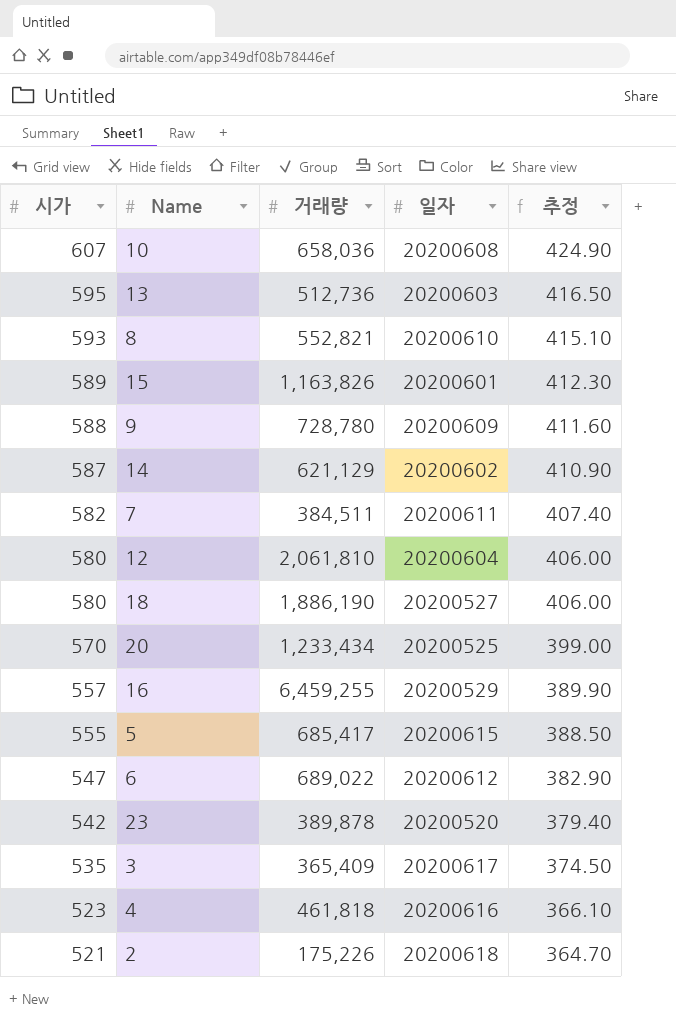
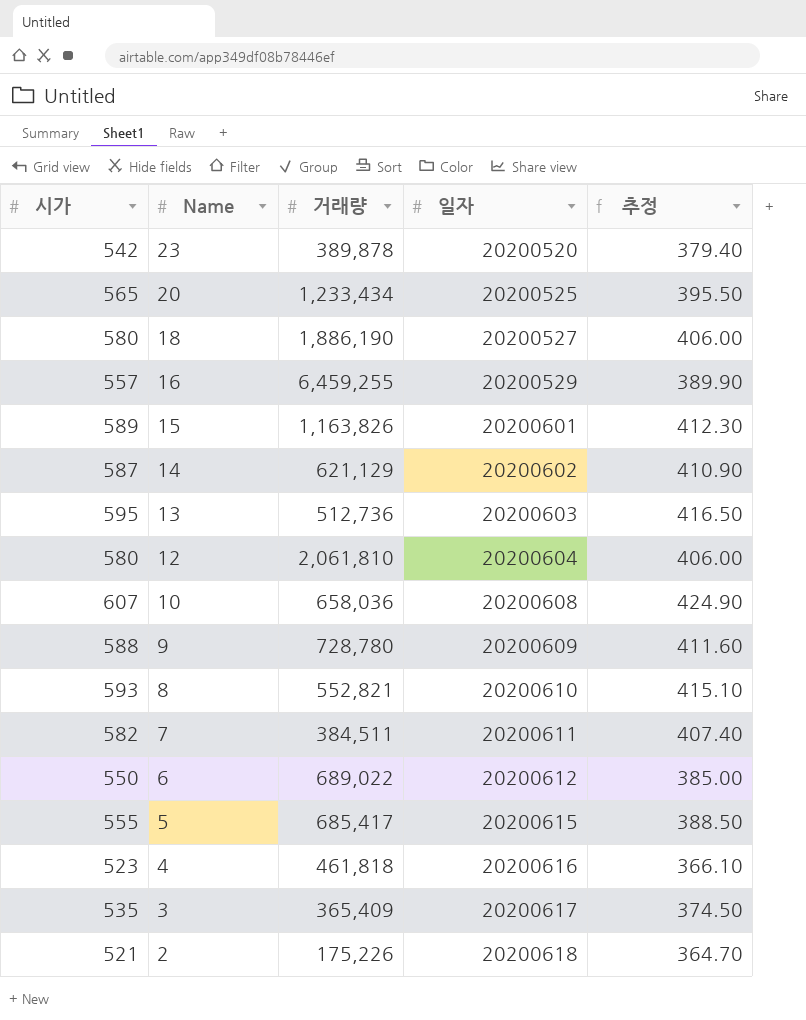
row order: 시가 descending -> Name descending
20 | 시가: 570 -> 565
20 | 추정: 399.00 -> 395.50
6 | 시가: 547 -> 550
6 | 추정: 382.90 -> 385.00

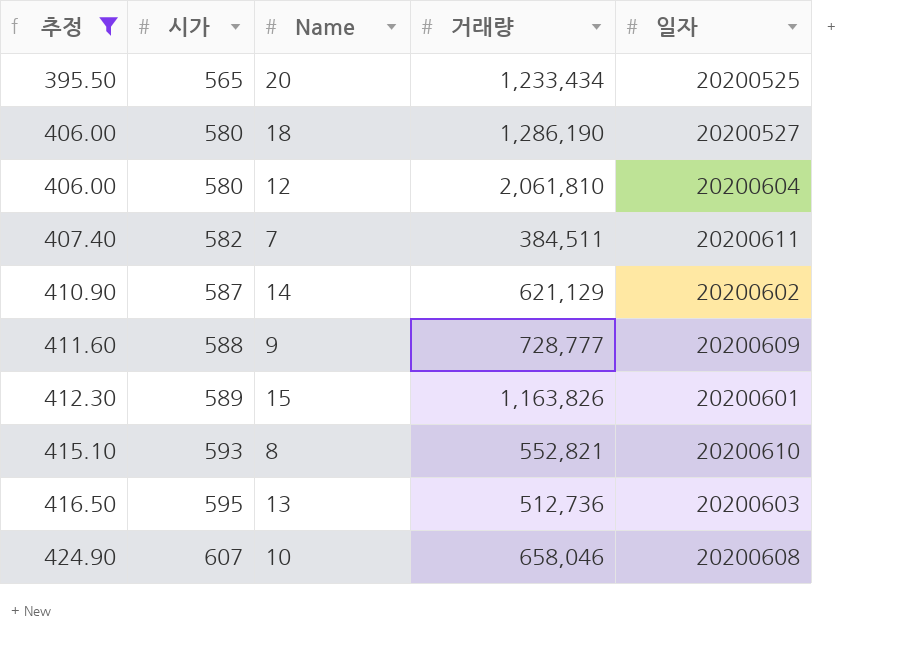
filter: none -> 추정 >= 395.50
row order: Name descending -> 추정 ascending
column 추정 | position: 5 -> 1
18 | 거래량: 1,886,190 -> 1,286,190
9 | 거래량: 728,780 -> 728,777
10 | 거래량: 658,036 -> 658,046

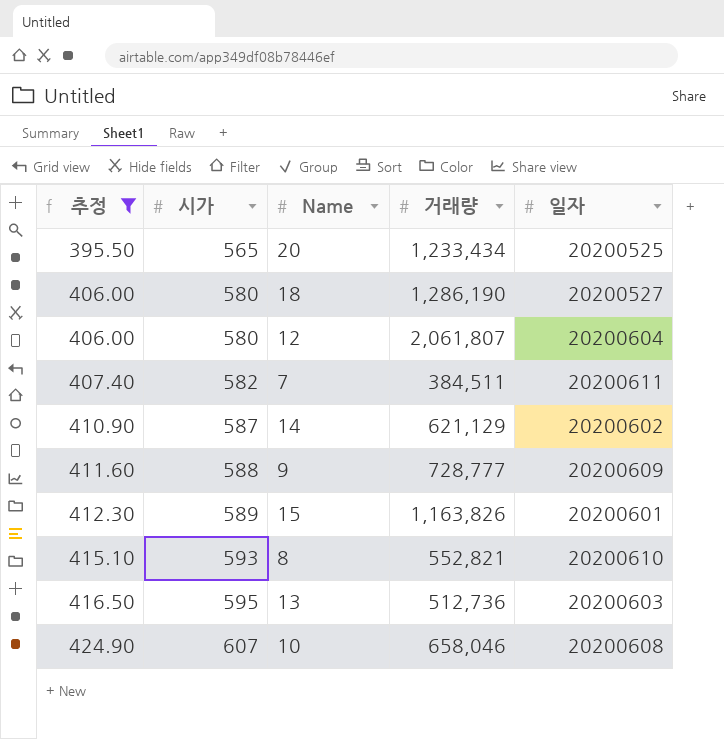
12 | 거래량: 2,061,810 -> 2,061,807

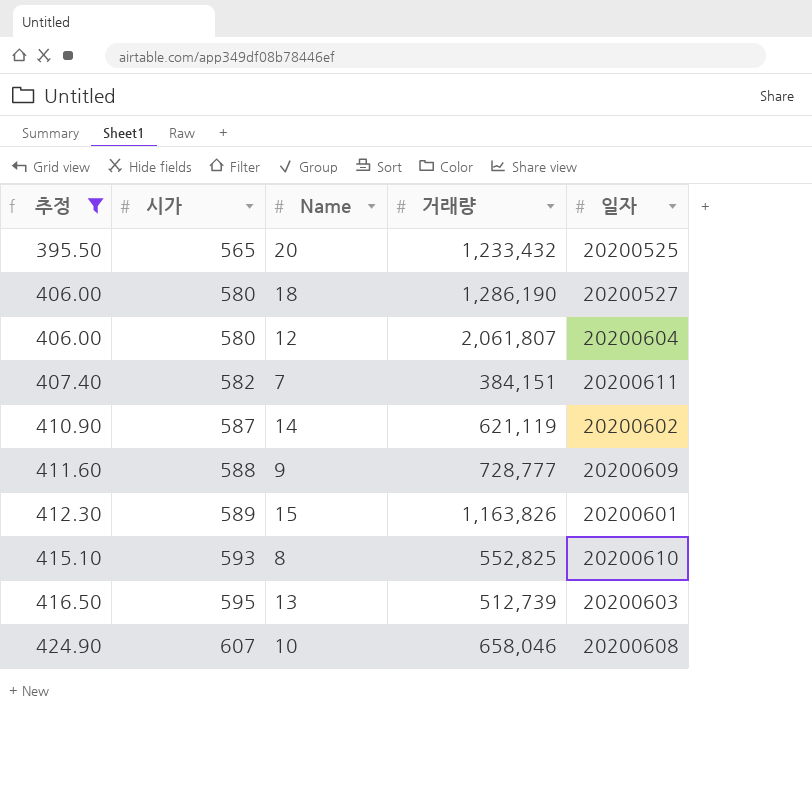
20 | 거래량: 1,233,434 -> 1,233,432
7 | 거래량: 384,511 -> 384,151
14 | 거래량: 621,129 -> 621,119
8 | 거래량: 552,821 -> 552,825
13 | 거래량: 512,736 -> 512,739

